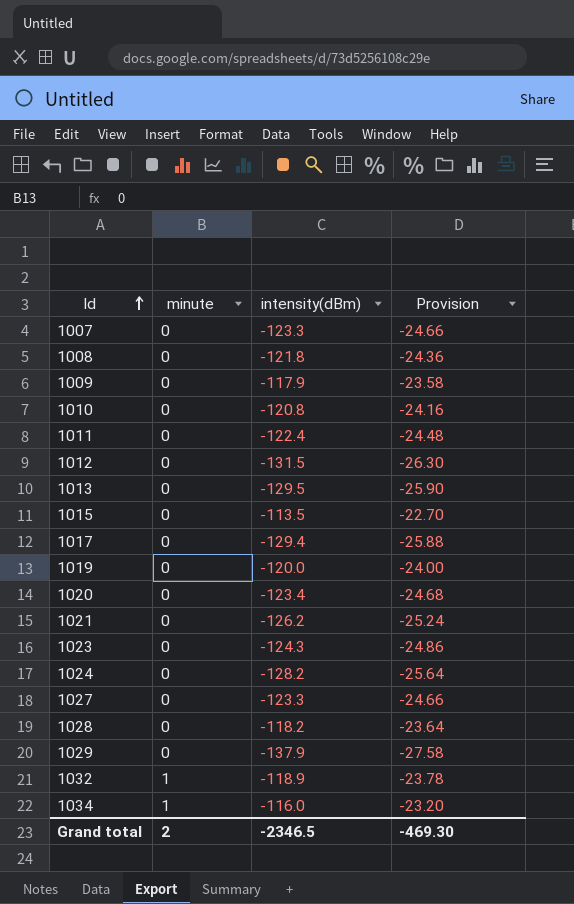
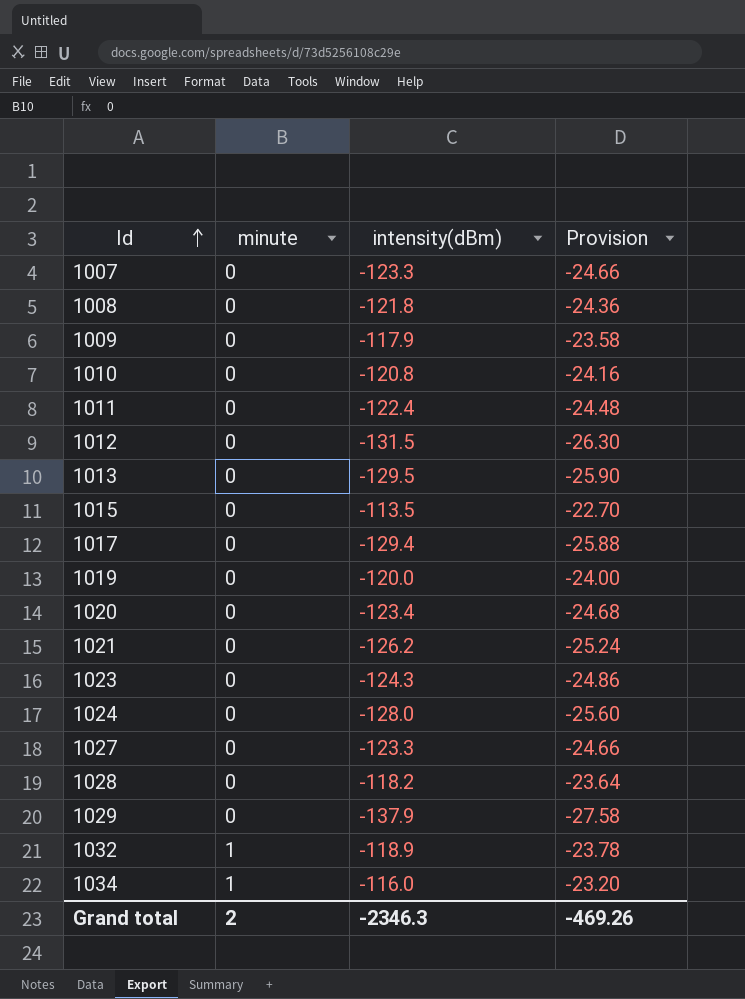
1024 | intensity(dBm): -128.2 -> -128.0
1024 | Provision: -25.64 -> -25.60
Grand total | intensity(dBm): -2346.5 -> -2346.3
Grand total | Provision: -469.30 -> -469.26

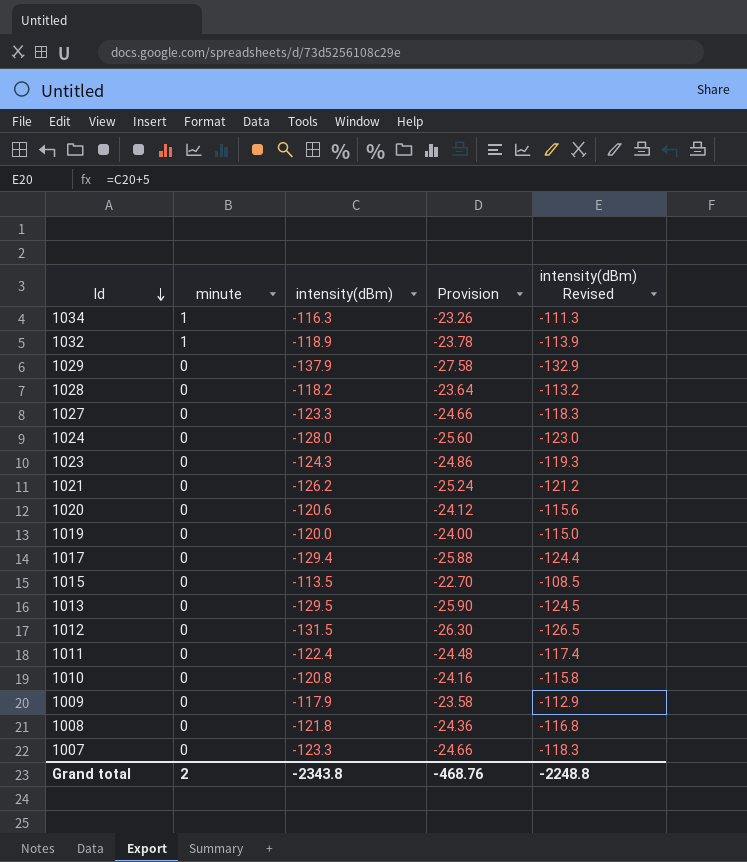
row order: Id ascending -> Id descending
column intensity(dBm) Revised | formula: none -> [intensity(dBm)] + 5
1034 | intensity(dBm): -116.0 -> -116.3
1034 | Provision: -23.20 -> -23.26
1020 | intensity(dBm): -123.4 -> -120.6
1020 | Provision: -24.68 -> -24.12
Grand total | intensity(dBm): -2346.3 -> -2343.8
Grand total | Provision: -469.26 -> -468.76

